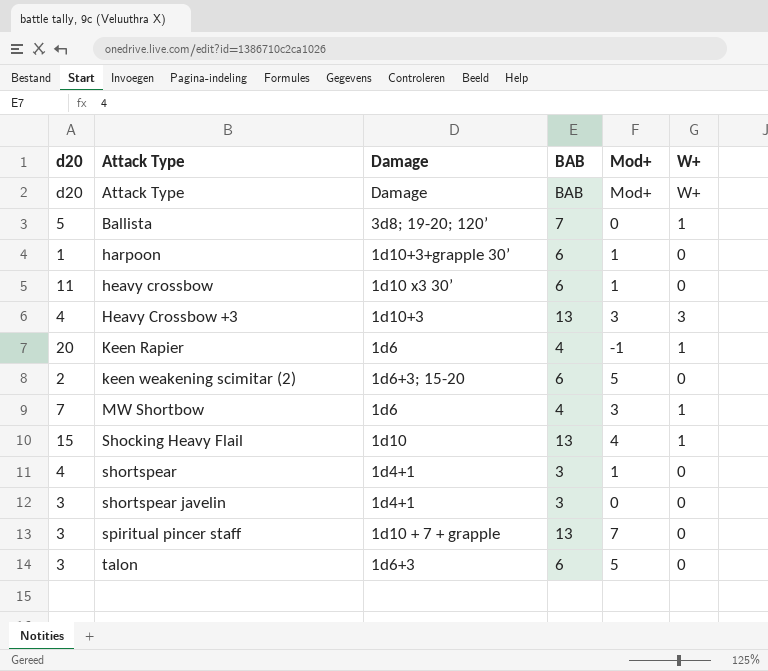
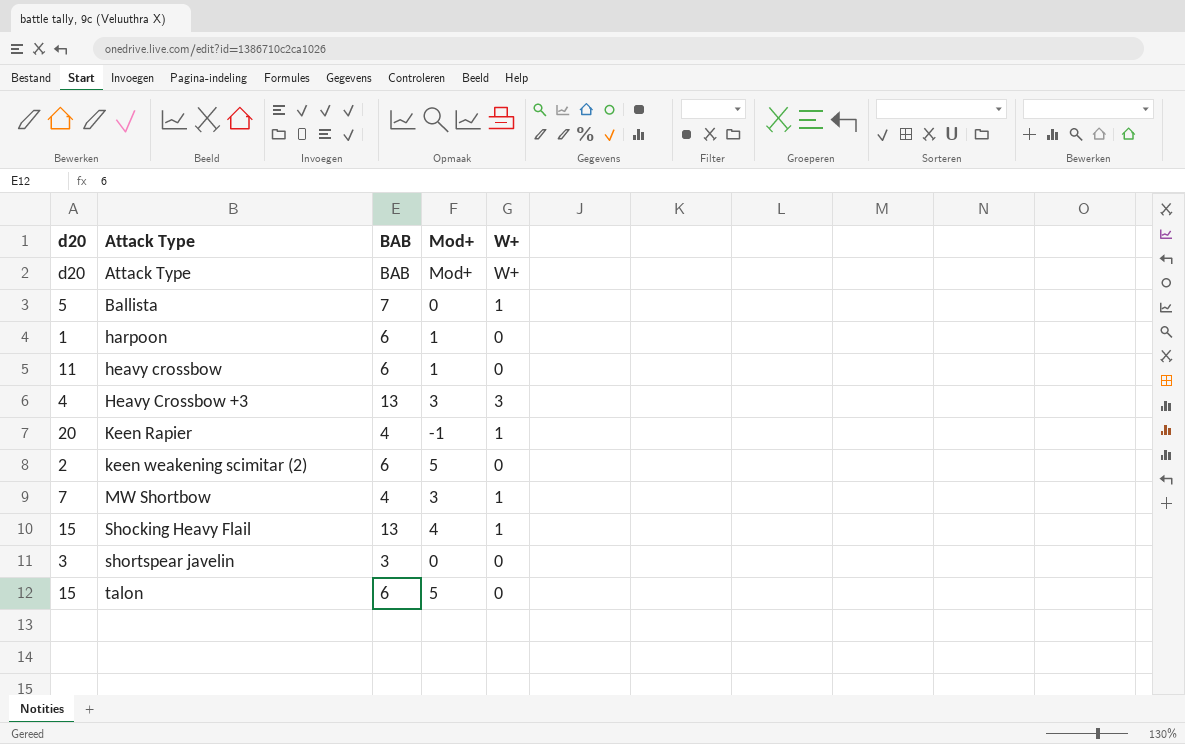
column Damage | position: 3 -> none
row shortspear: 4 | 1d4+1 | 3 | 1 | 0 -> none
row spiritual pincer staff: 3 | 1d10 + 7 + grapple | 13 | 7 | 0 -> none
talon | d20: 3 -> 15

